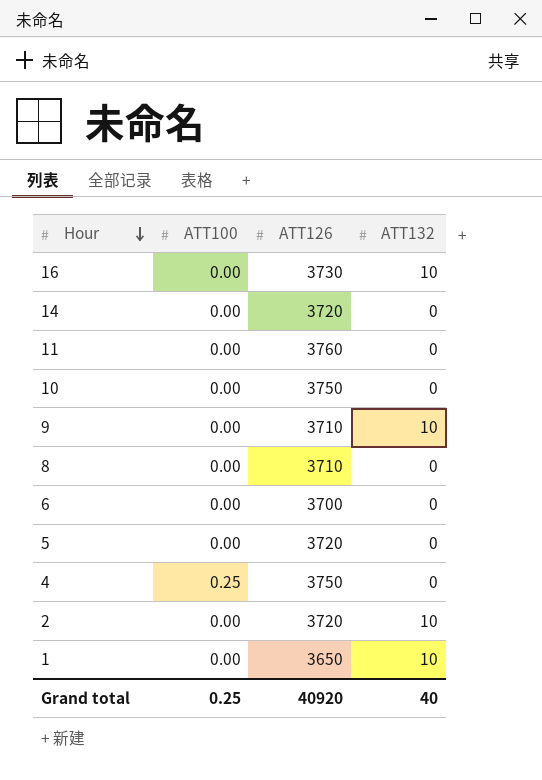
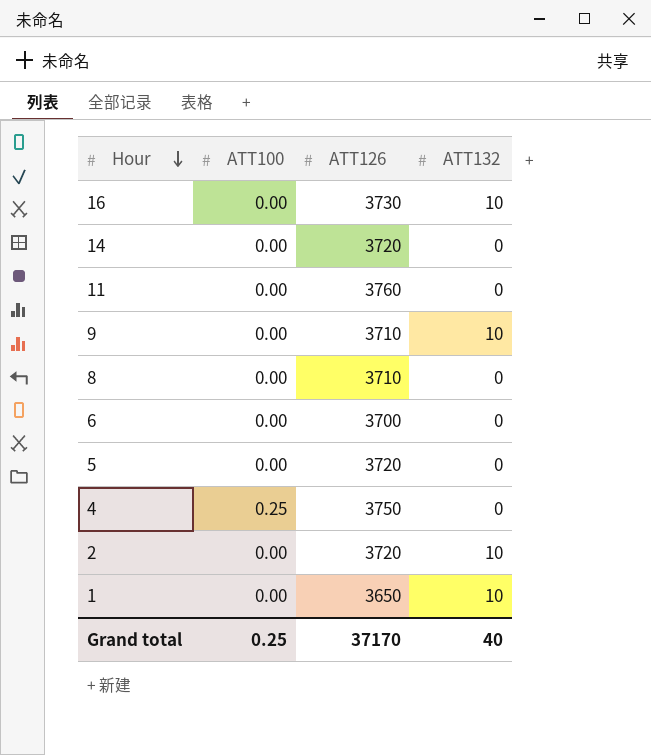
row 10: 0.00 | 3750 | 0 -> none
Grand total | ATT126: 40920 -> 37170

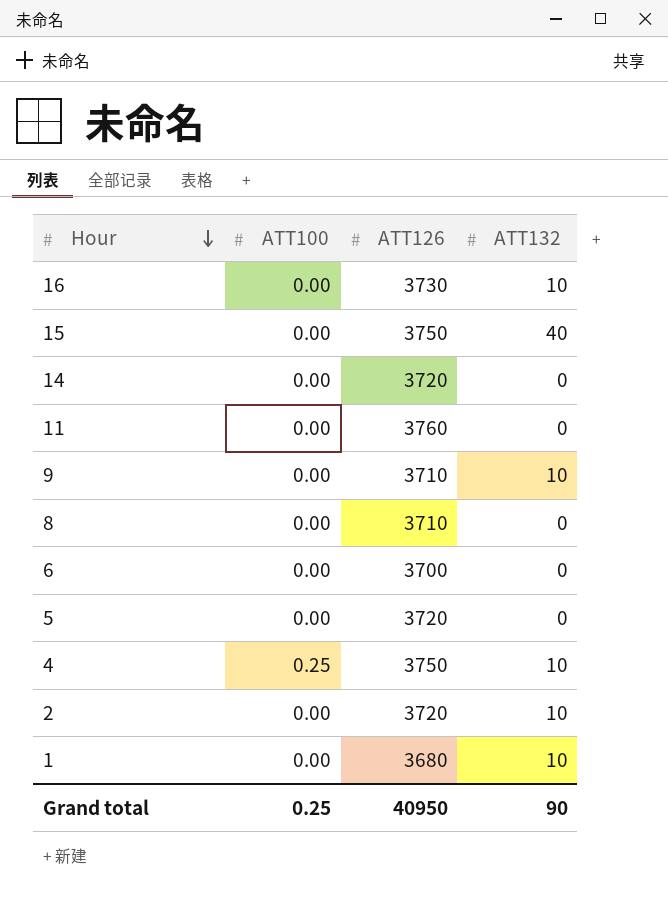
row 15: none -> 0.00 | 3750 | 40
4 | ATT132: 0 -> 10
1 | ATT126: 3650 -> 3680
Grand total | ATT126: 37170 -> 40950
Grand total | ATT132: 40 -> 90

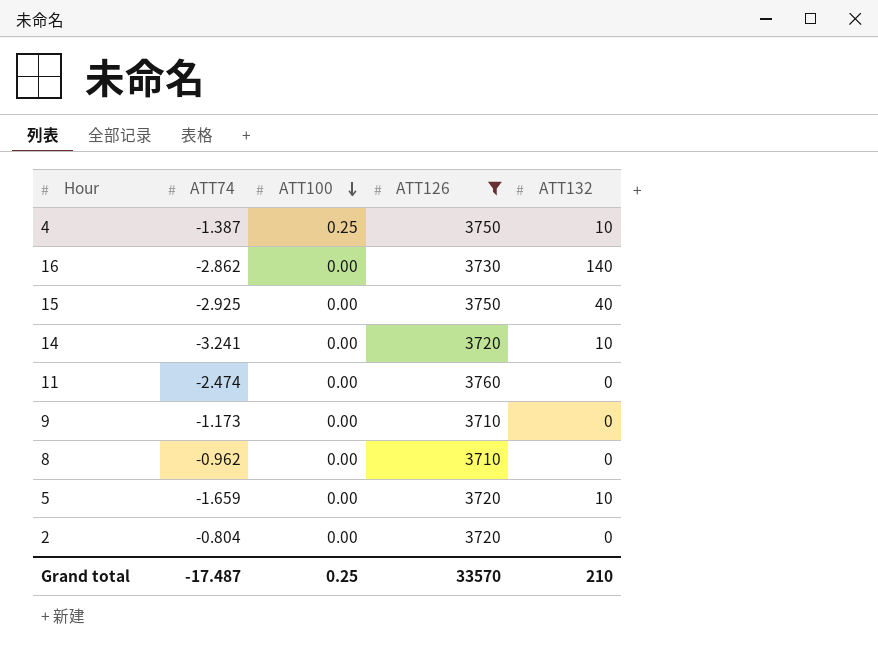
filter: none -> ATT126 >= 3710
row order: Hour descending -> ATT100 descending
column ATT74 | position: none -> 2
16 | ATT132: 10 -> 140
14 | ATT132: 0 -> 10
9 | ATT132: 10 -> 0
5 | ATT132: 0 -> 10
2 | ATT132: 10 -> 0
Grand total | ATT126: 40950 -> 33570
Grand total | ATT132: 90 -> 210

